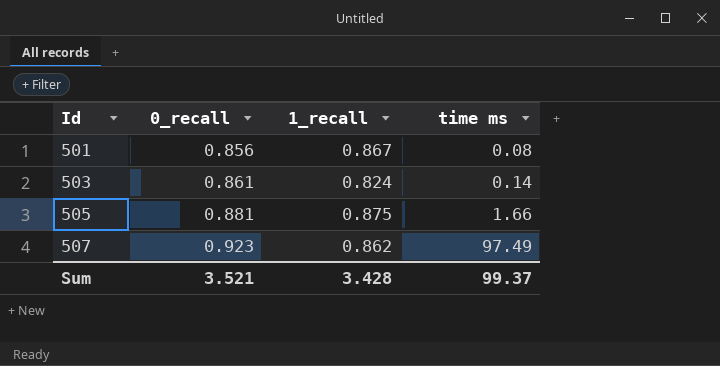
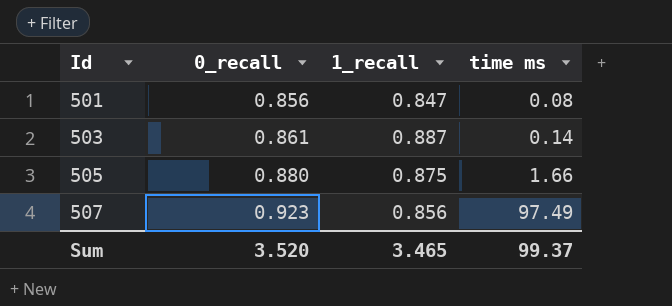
501 | 1_recall: 0.867 -> 0.847
503 | 1_recall: 0.824 -> 0.887
505 | 0_recall: 0.881 -> 0.880
507 | 1_recall: 0.862 -> 0.856
Sum | 0_recall: 3.521 -> 3.520
Sum | 1_recall: 3.428 -> 3.465

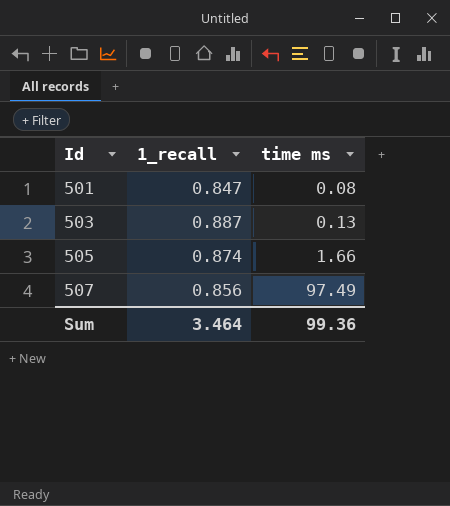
column 0_recall | position: 2 -> none
503 | time ms: 0.14 -> 0.13
505 | 1_recall: 0.875 -> 0.874
Sum | 1_recall: 3.465 -> 3.464
Sum | time ms: 99.37 -> 99.36

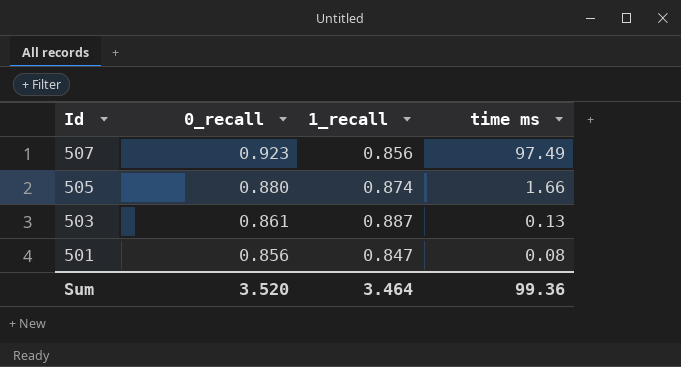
row order: Id ascending -> Id descending
column 0_recall | position: none -> 2

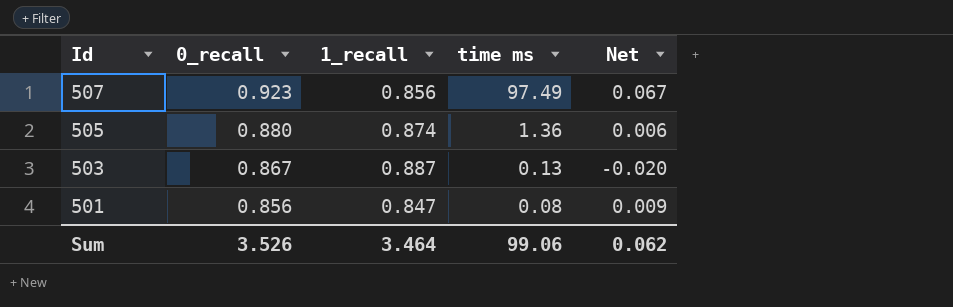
column Net | formula: none -> [0_recall] - [1_recall]
505 | time ms: 1.66 -> 1.36
503 | 0_recall: 0.861 -> 0.867
Sum | 0_recall: 3.520 -> 3.526
Sum | time ms: 99.36 -> 99.06

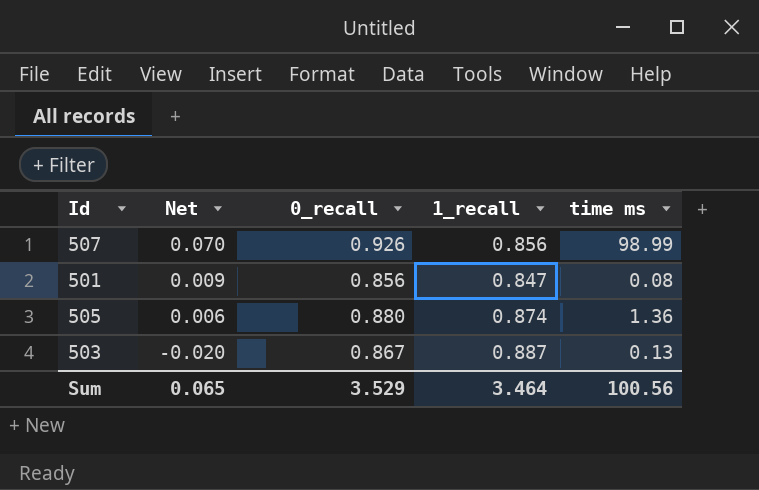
row order: Id descending -> Net descending
column Net | position: 5 -> 2
507 | Net: 0.067 -> 0.070
507 | 0_recall: 0.923 -> 0.926
507 | time ms: 97.49 -> 98.99
Sum | Net: 0.062 -> 0.065
Sum | 0_recall: 3.526 -> 3.529
Sum | time ms: 99.06 -> 100.56

